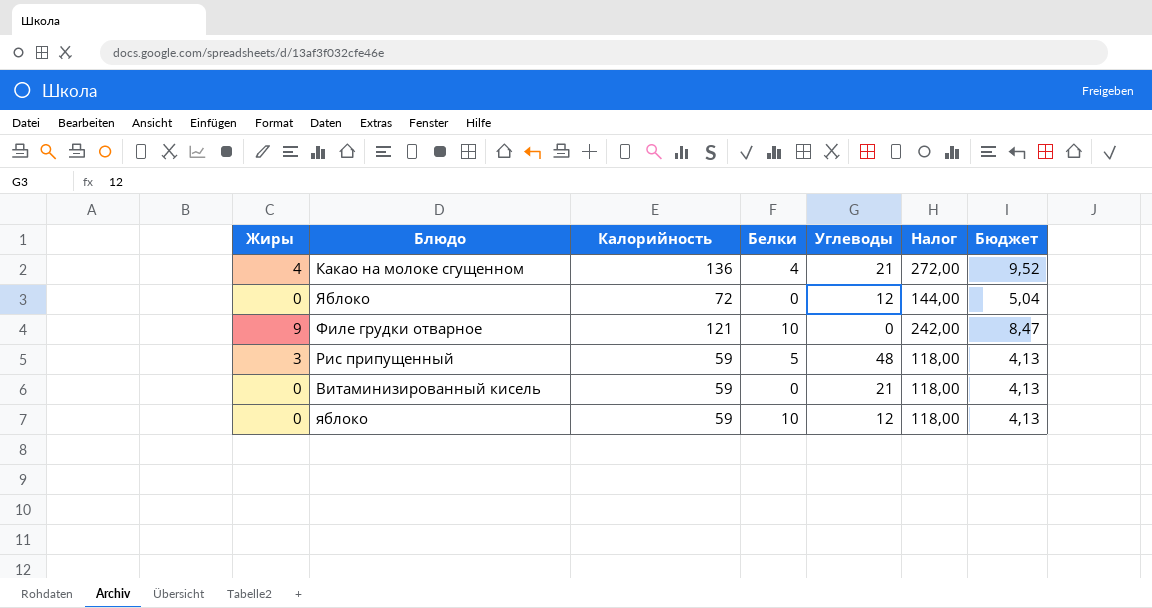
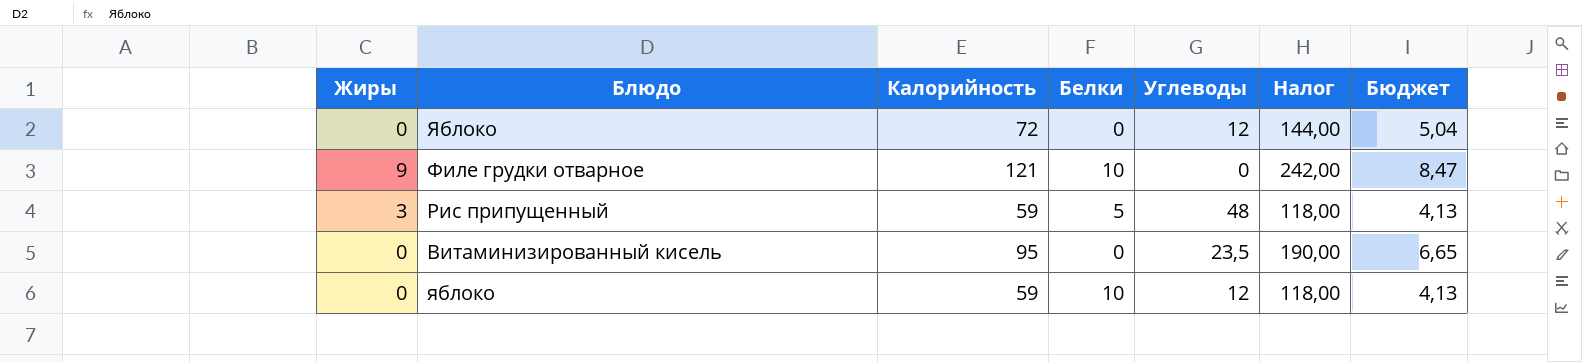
row Какао на молоке сгущенном: 4 | 136 | 4 | 21 | 272,00 | 9,52 -> none
Витаминизированный кисель | Калорийность: 59 -> 95
Витаминизированный кисель | Углеводы: 21 -> 23,5
Витаминизированный кисель | Налог: 118,00 -> 190,00
Витаминизированный кисель | Бюджет: 4,13 -> 6,65

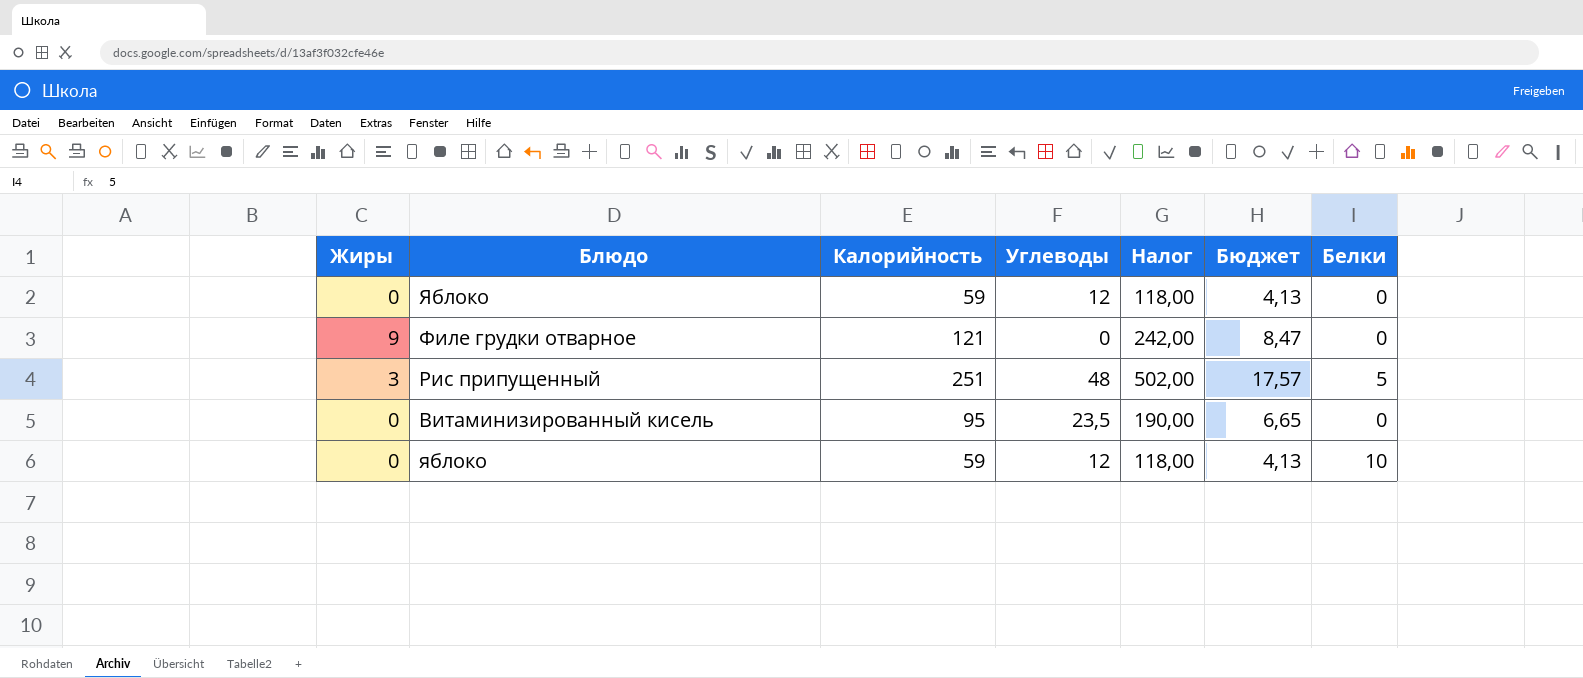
column Белки | position: 4 -> 7
Яблоко | Калорийность: 72 -> 59
Яблоко | Налог: 144,00 -> 118,00
Яблоко | Бюджет: 5,04 -> 4,13
Филе грудки отварное | Белки: 10 -> 0
Рис припущенный | Калорийность: 59 -> 251
Рис припущенный | Налог: 118,00 -> 502,00
Рис припущенный | Бюджет: 4,13 -> 17,57

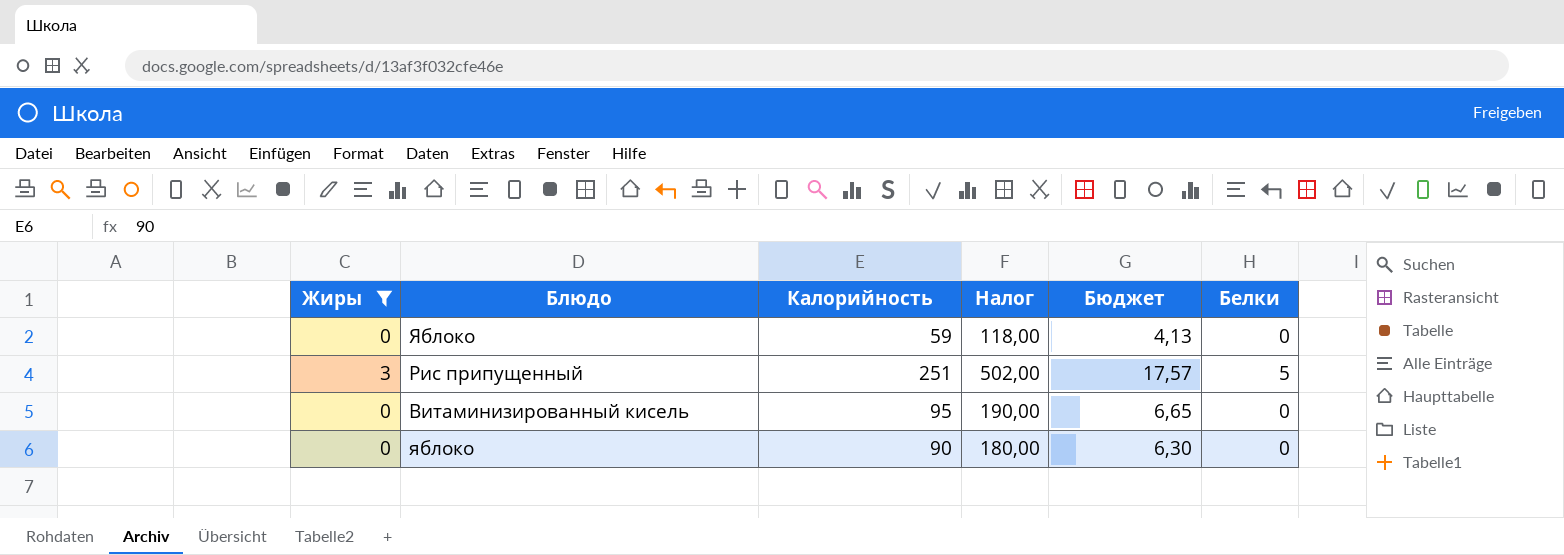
filter: none -> Жиры != 9
column Углеводы | position: 4 -> none
яблоко | Калорийность: 59 -> 90
яблоко | Налог: 118,00 -> 180,00
яблоко | Бюджет: 4,13 -> 6,30
яблоко | Белки: 10 -> 0

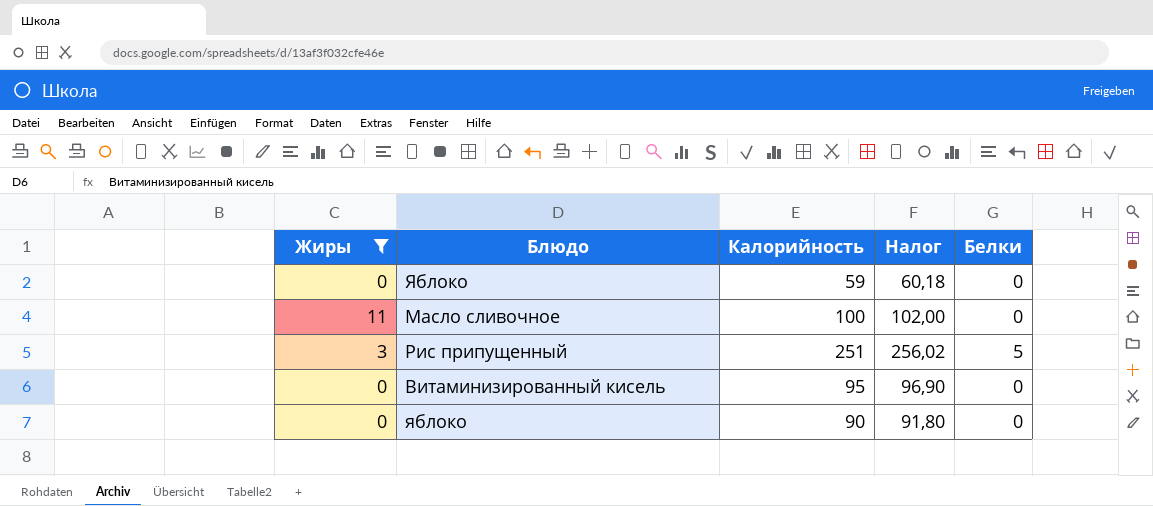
column Бюджет | formula: [Калорийность] * 0,07 -> none
column Налог | formula: [Калорийность] * 2 -> [Калорийность] * 1,02
row Масло сливочное: none -> 11 | 100 | 102,00 | 0

